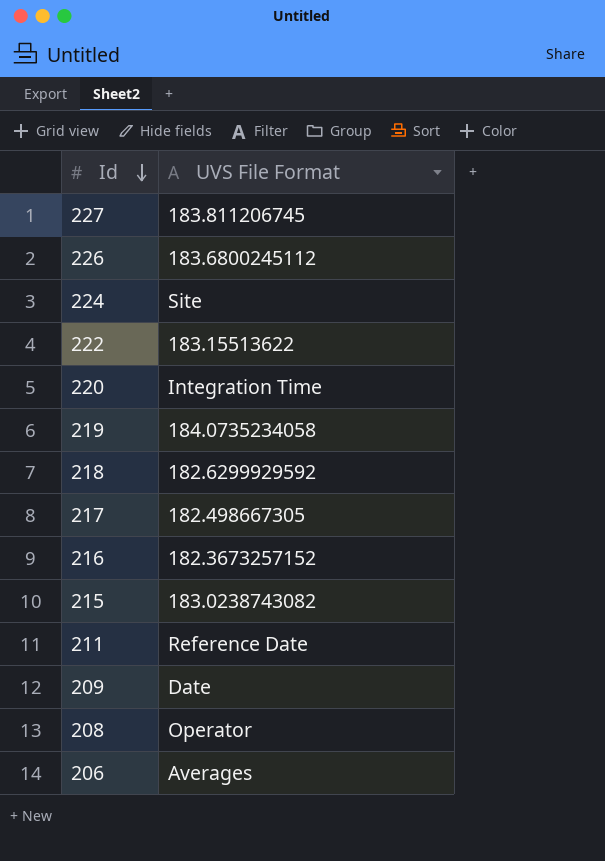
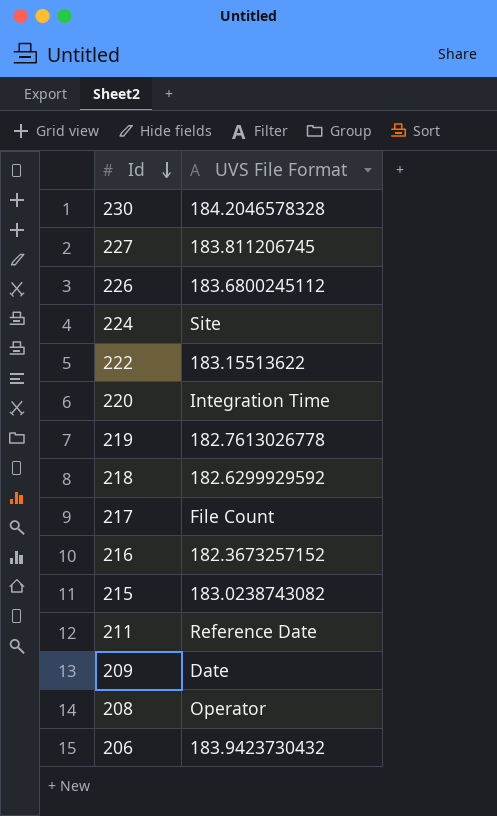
row 230: none -> 184.2046578328
219 | UVS File Format: 184.0735234058 -> 182.7613026778
217 | UVS File Format: 182.498667305 -> File Count
206 | UVS File Format: Averages -> 183.9423730432

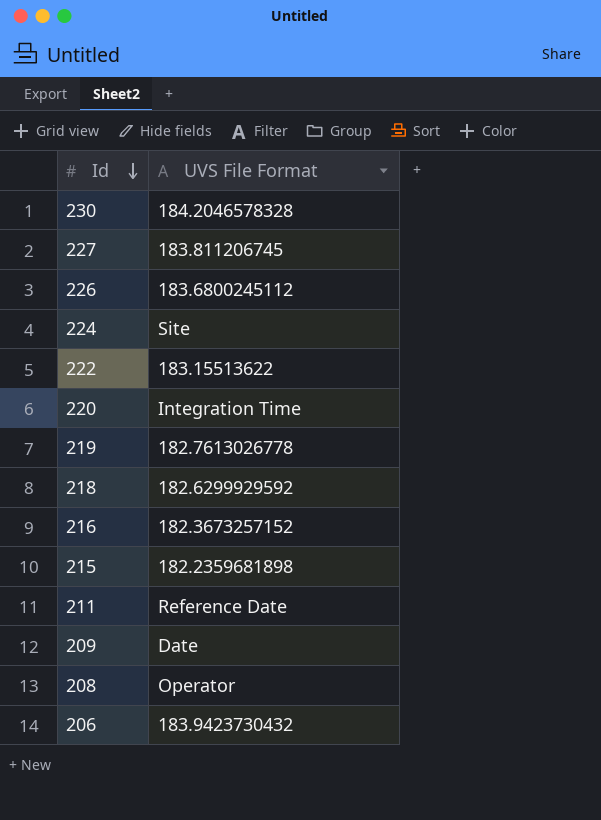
row 217: File Count -> none
215 | UVS File Format: 183.0238743082 -> 182.2359681898

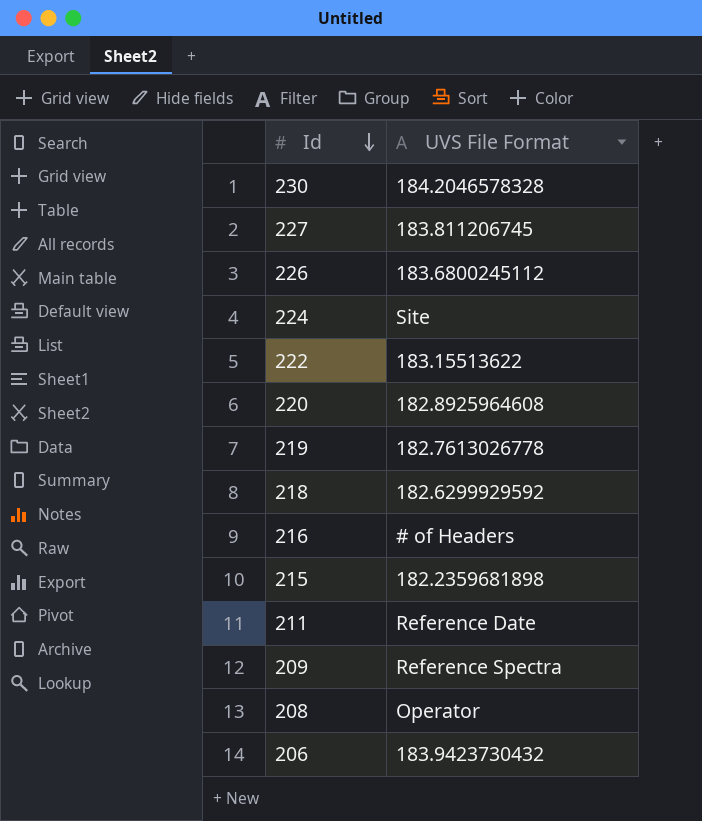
220 | UVS File Format: Integration Time -> 182.8925964608
216 | UVS File Format: 182.3673257152 -> # of Headers
209 | UVS File Format: Date -> Reference Spectra

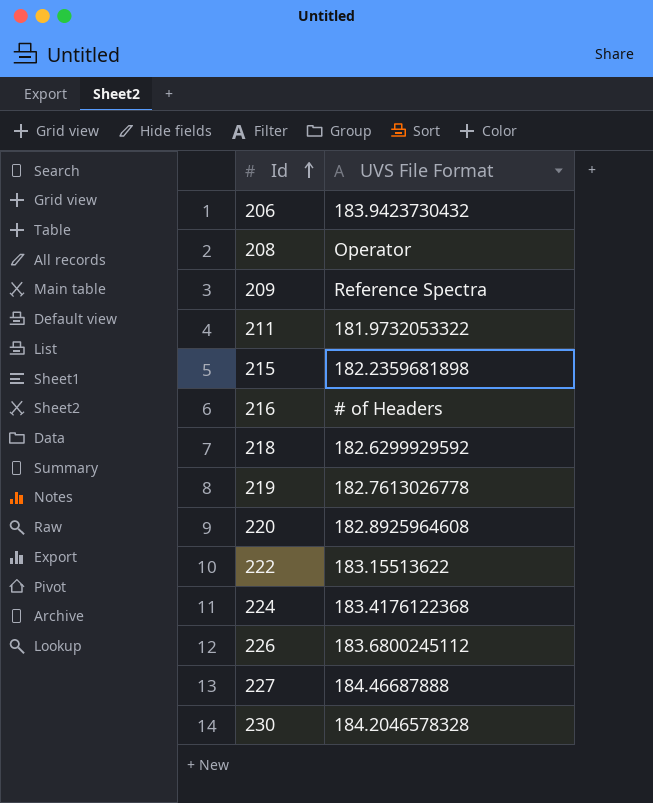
row order: Id descending -> Id ascending
211 | UVS File Format: Reference Date -> 181.9732053322
224 | UVS File Format: Site -> 183.4176122368
227 | UVS File Format: 183.811206745 -> 184.46687888

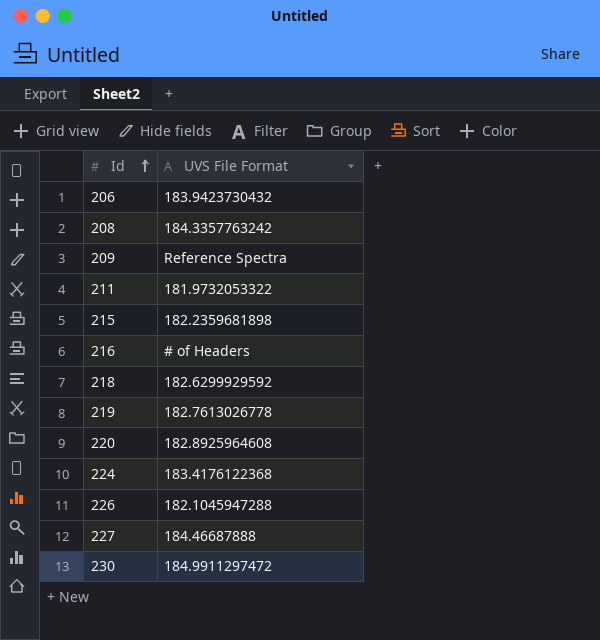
row 222: 183.15513622 -> none
208 | UVS File Format: Operator -> 184.3357763242
226 | UVS File Format: 183.6800245112 -> 182.1045947288
230 | UVS File Format: 184.2046578328 -> 184.9911297472

